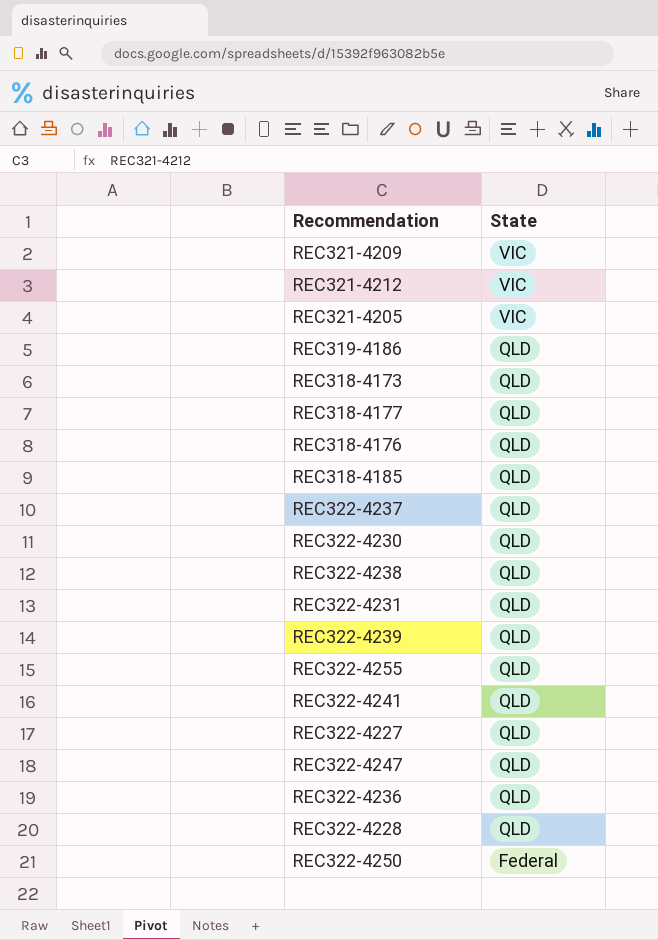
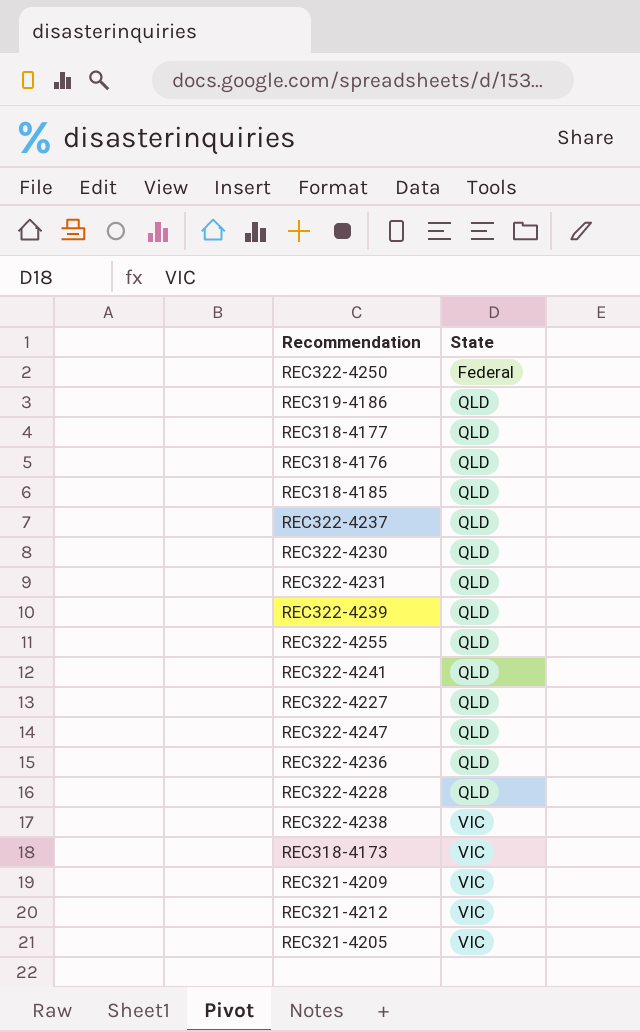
row order: State descending -> State ascending
REC322-4238 | State: QLD -> VIC
REC318-4173 | State: QLD -> VIC

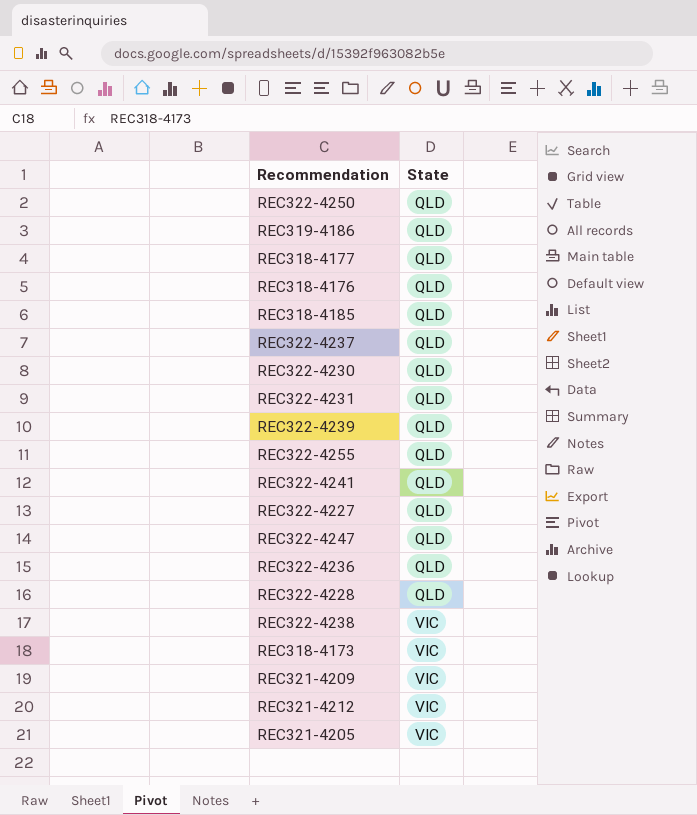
REC322-4250 | State: Federal -> QLD

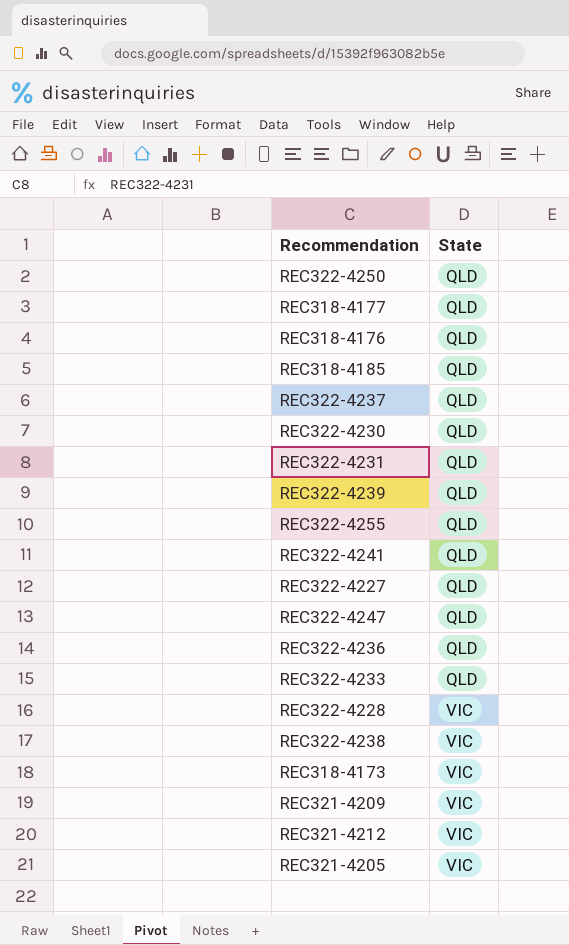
row REC319-4186: QLD -> none
row REC322-4233: none -> QLD
REC322-4228 | State: QLD -> VIC

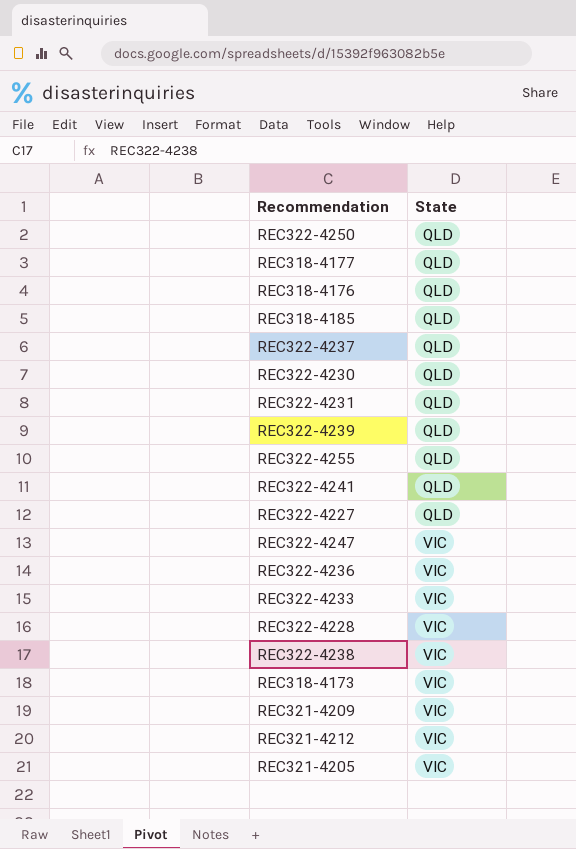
REC322-4247 | State: QLD -> VIC
REC322-4236 | State: QLD -> VIC
REC322-4233 | State: QLD -> VIC

